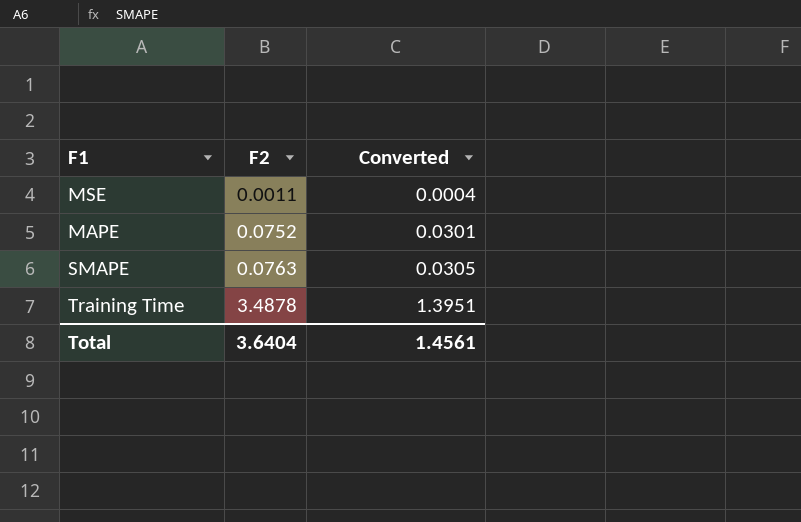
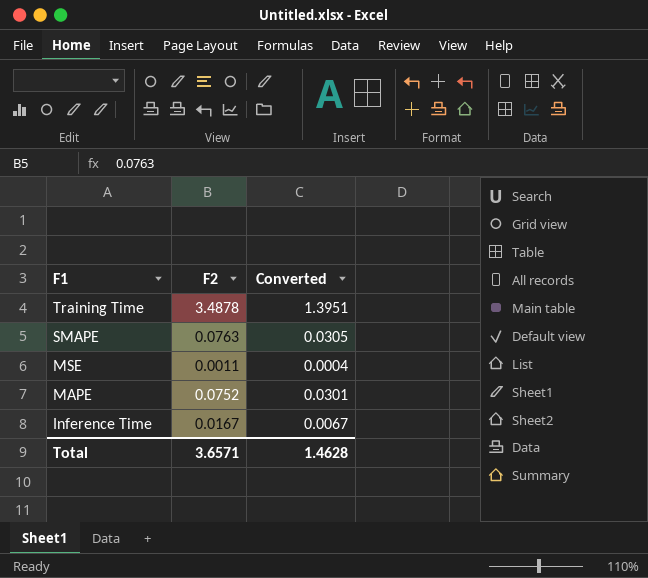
row order: F2 ascending -> F1 descending
row Inference Time: none -> 0.0167 | 0.0067
Total | F2: 3.6404 -> 3.6571
Total | Converted: 1.4561 -> 1.4628

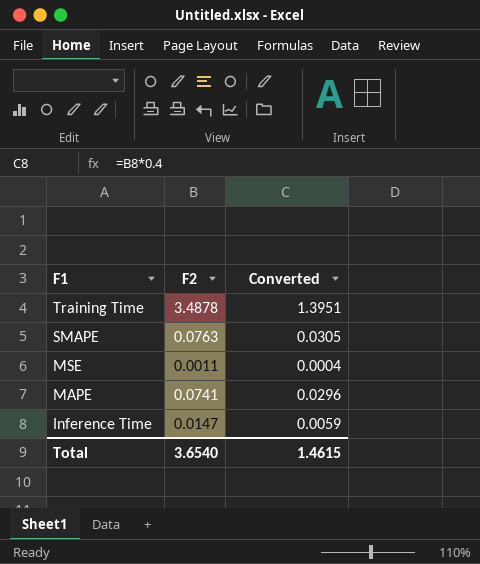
MAPE | F2: 0.0752 -> 0.0741
MAPE | Converted: 0.0301 -> 0.0296
Inference Time | F2: 0.0167 -> 0.0147
Inference Time | Converted: 0.0067 -> 0.0059
Total | F2: 3.6571 -> 3.6540
Total | Converted: 1.4628 -> 1.4615

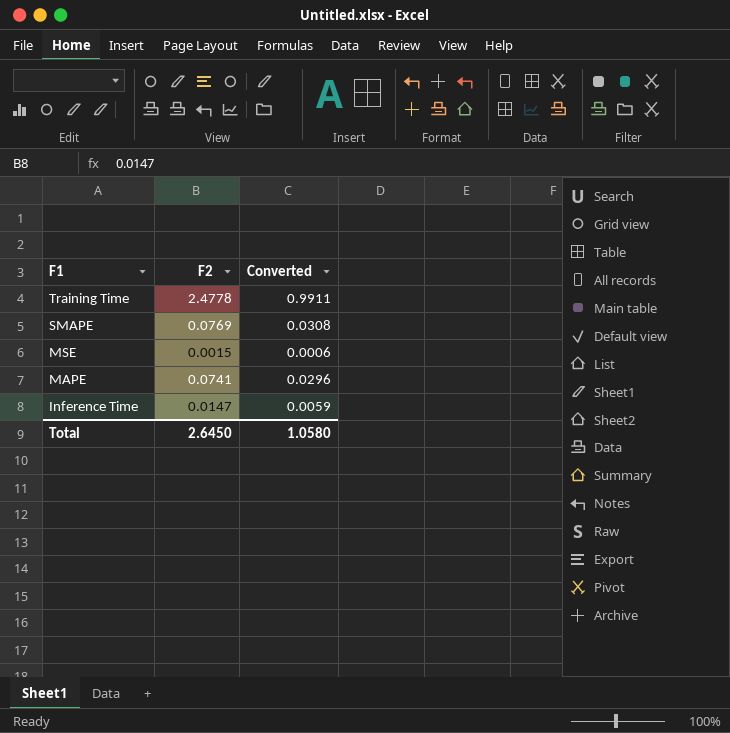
Training Time | F2: 3.4878 -> 2.4778
Training Time | Converted: 1.3951 -> 0.9911
SMAPE | F2: 0.0763 -> 0.0769
SMAPE | Converted: 0.0305 -> 0.0308
MSE | F2: 0.0011 -> 0.0015
MSE | Converted: 0.0004 -> 0.0006
Total | F2: 3.6540 -> 2.6450
Total | Converted: 1.4615 -> 1.0580

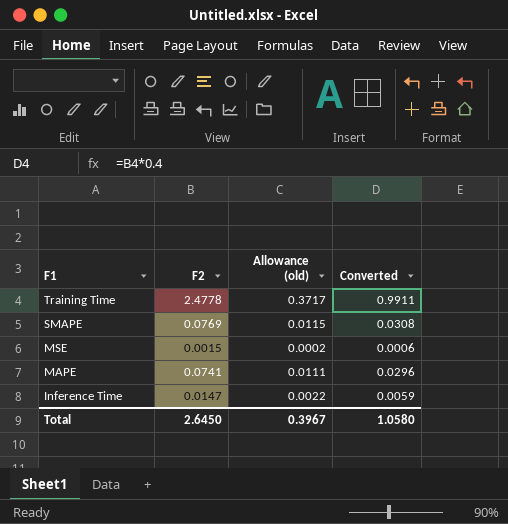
column Allowance (old) | formula: none -> [F2] * 0.15

